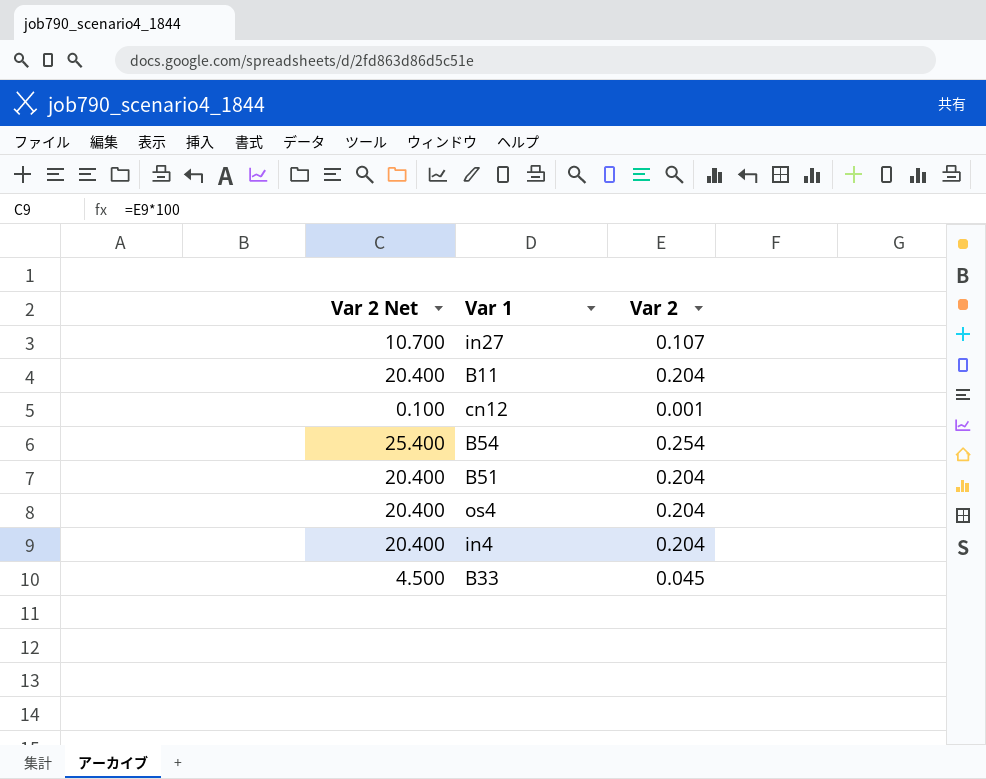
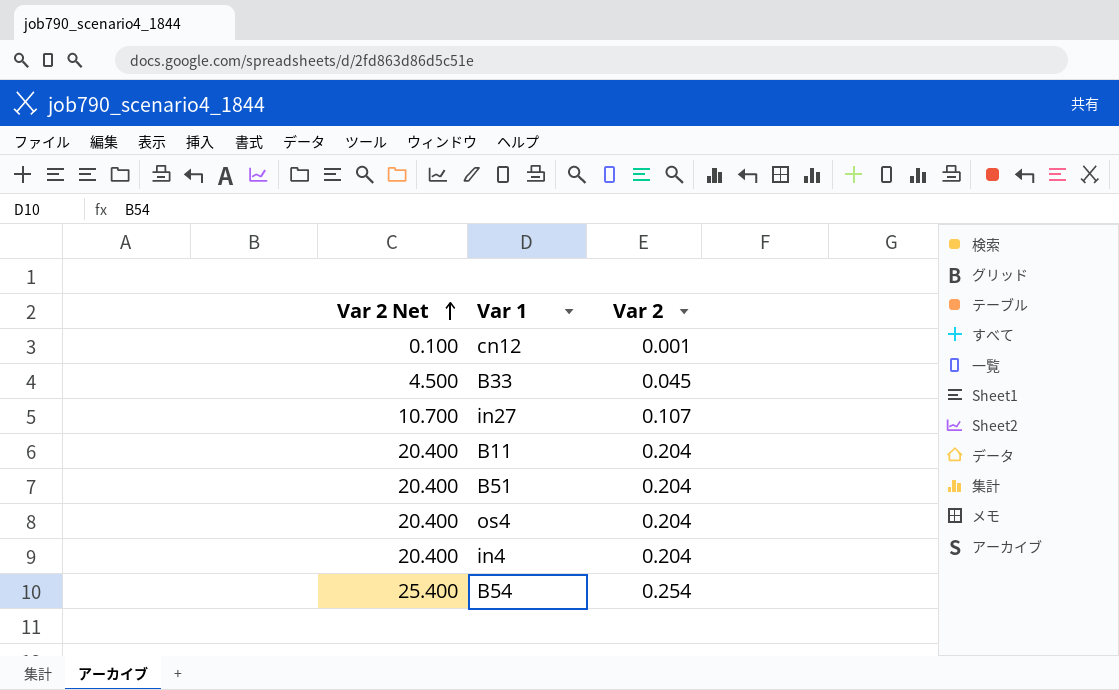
row order: none -> Var 2 Net ascending

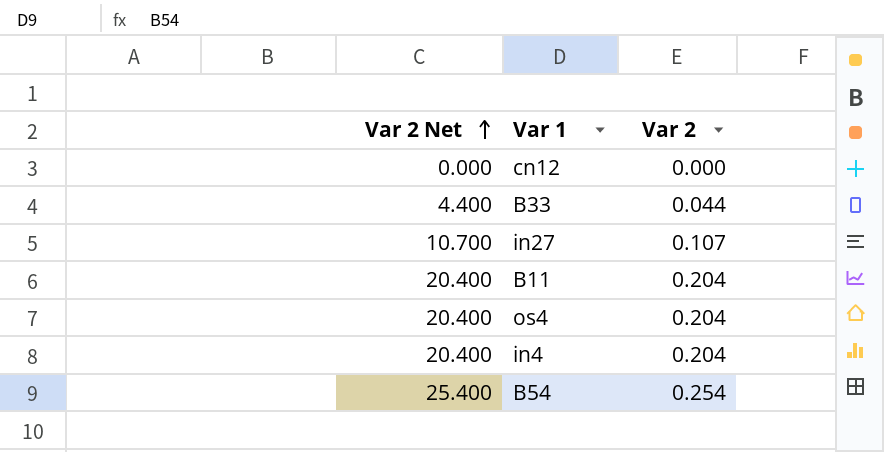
row B51: 20.400 | 0.204 -> none
cn12 | Var 2 Net: 0.100 -> 0.000
cn12 | Var 2: 0.001 -> 0.000
B33 | Var 2 Net: 4.500 -> 4.400
B33 | Var 2: 0.045 -> 0.044

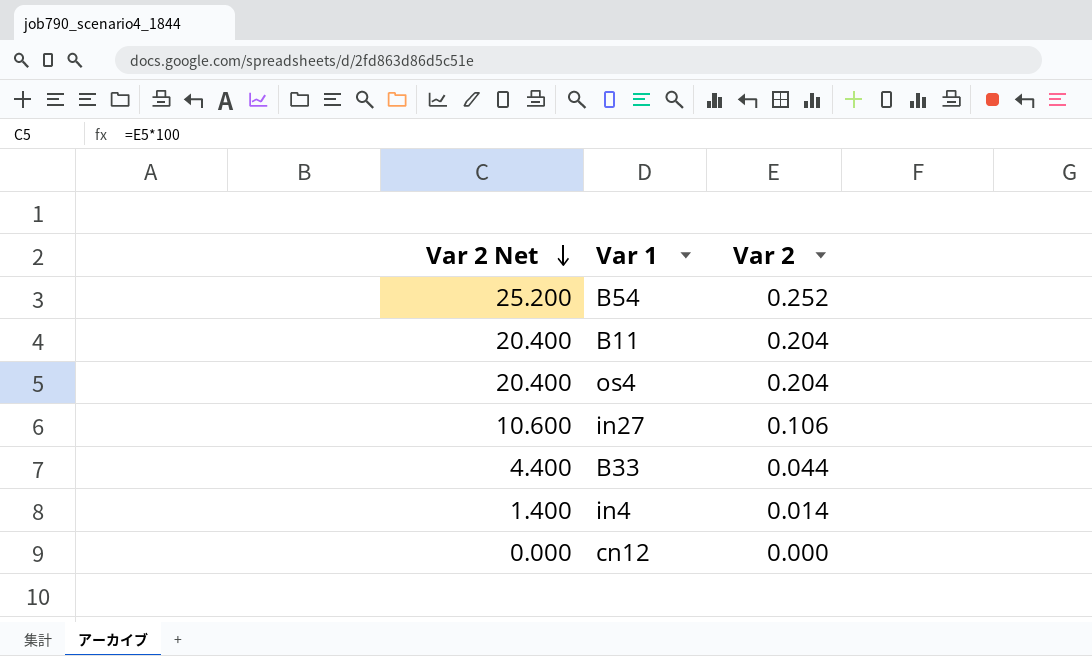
row order: Var 2 Net ascending -> Var 2 Net descending
B54 | Var 2 Net: 25.400 -> 25.200
B54 | Var 2: 0.254 -> 0.252
in27 | Var 2 Net: 10.700 -> 10.600
in27 | Var 2: 0.107 -> 0.106
in4 | Var 2 Net: 20.400 -> 1.400
in4 | Var 2: 0.204 -> 0.014

